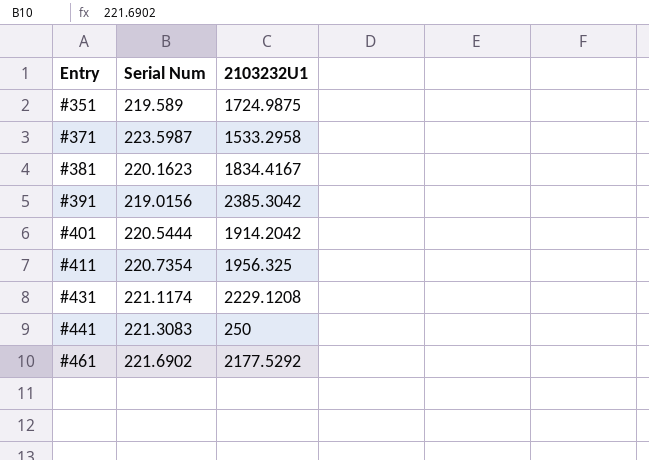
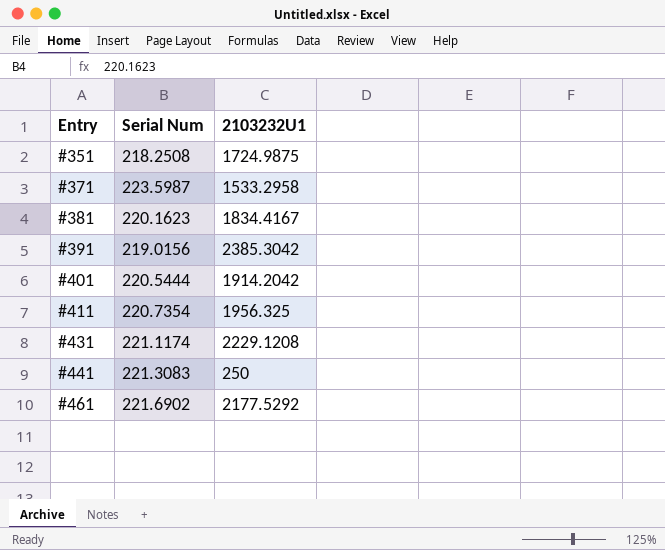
#351 | Serial Num: 219.589 -> 218.2508

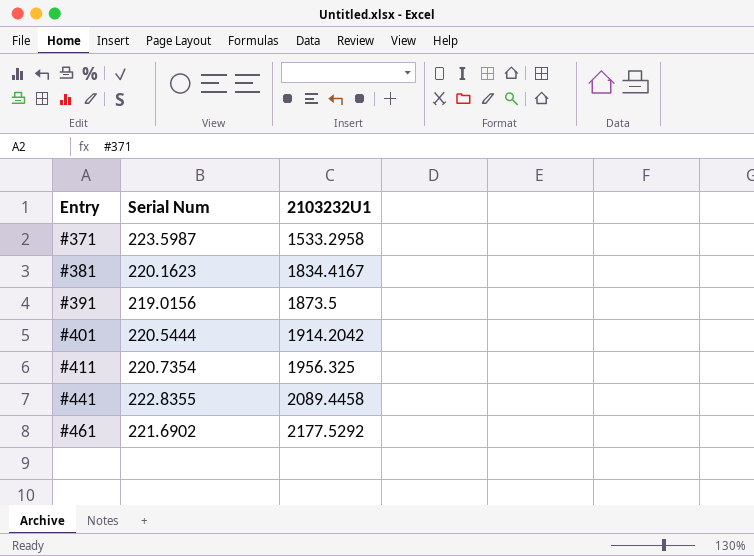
row #351: 218.2508 | 1724.9875 -> none
row #431: 221.1174 | 2229.1208 -> none
#391 | 2103232U1: 2385.3042 -> 1873.5
#441 | Serial Num: 221.3083 -> 222.8355
#441 | 2103232U1: 250 -> 2089.4458

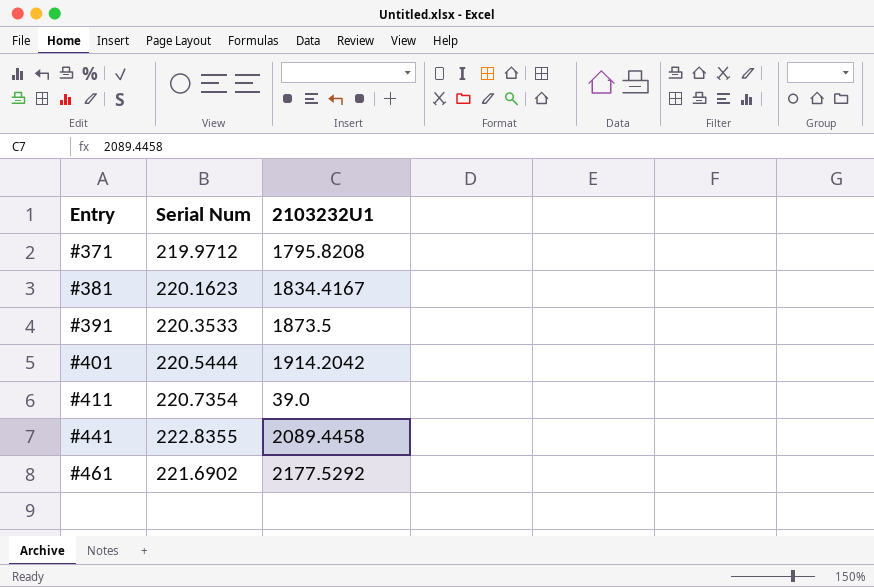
#371 | Serial Num: 223.5987 -> 219.9712
#371 | 2103232U1: 1533.2958 -> 1795.8208
#391 | Serial Num: 219.0156 -> 220.3533
#411 | 2103232U1: 1956.325 -> 39.0

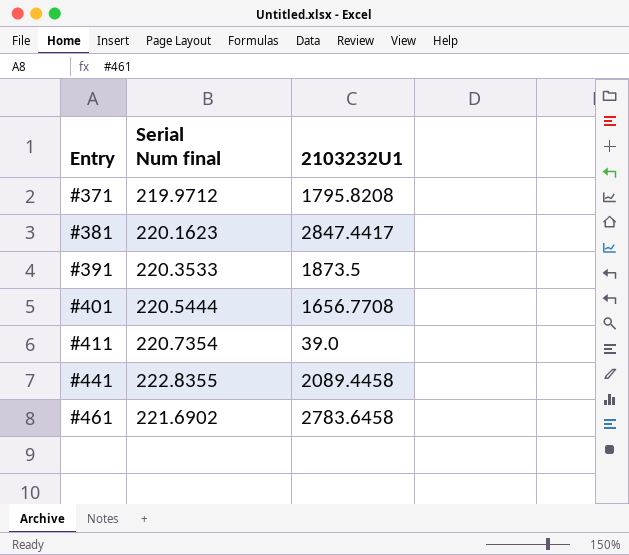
column name: Serial Num -> Serial Num final
#381 | 2103232U1: 1834.4167 -> 2847.4417
#401 | 2103232U1: 1914.2042 -> 1656.7708
#461 | 2103232U1: 2177.5292 -> 2783.6458

